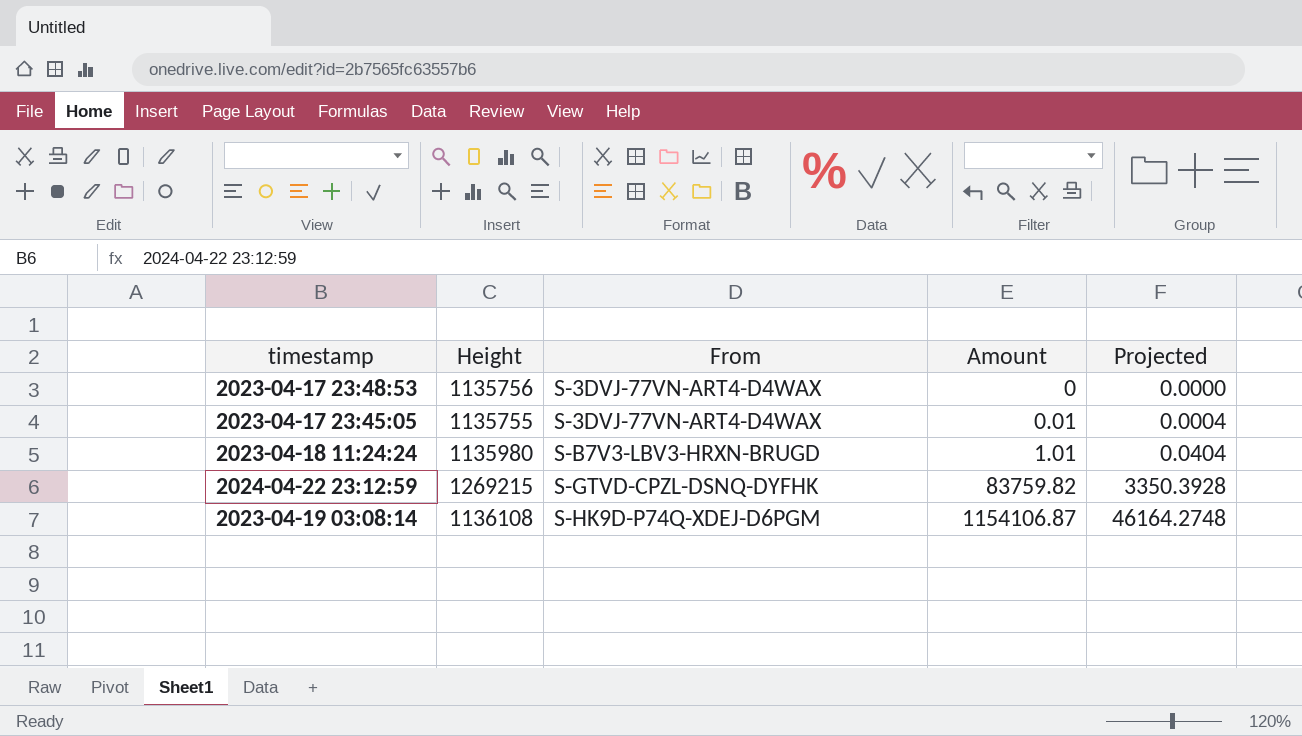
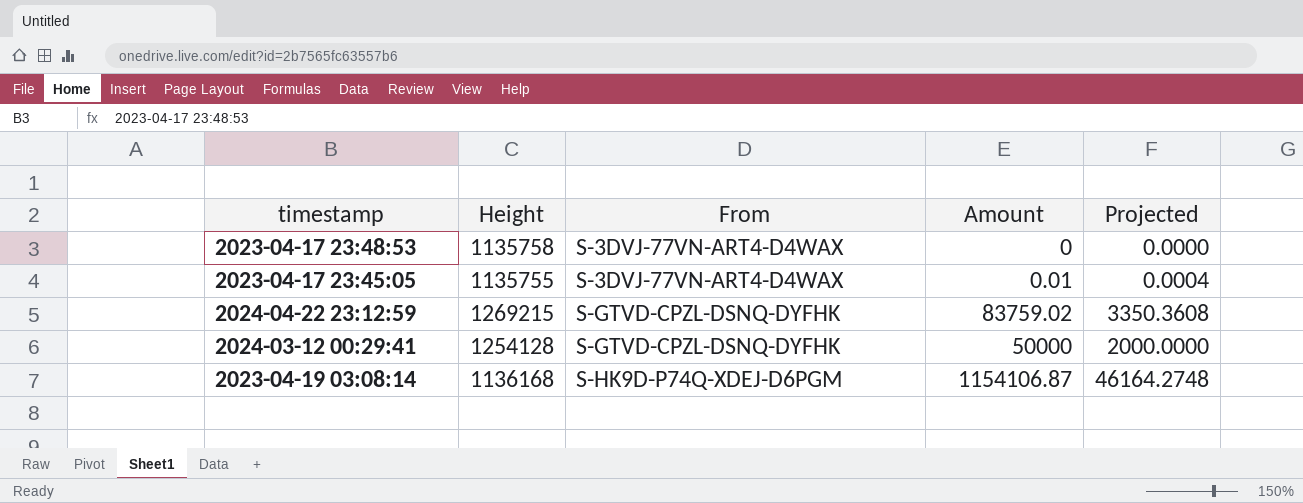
row 2023-04-18 11:24:24: 1135980 | S-B7V3-LBV3-HRXN-BRUGD | 1.01 | 0.0404 -> none
2023-04-17 23:48:53 | Height: 1135756 -> 1135758
2024-04-22 23:12:59 | Amount: 83759.82 -> 83759.02
2024-04-22 23:12:59 | Projected: 3350.3928 -> 3350.3608
row 2024-03-12 00:29:41: none -> 1254128 | S-GTVD-CPZL-DSNQ-DYFHK | 50000 | 2000.0000
2023-04-19 03:08:14 | Height: 1136108 -> 1136168

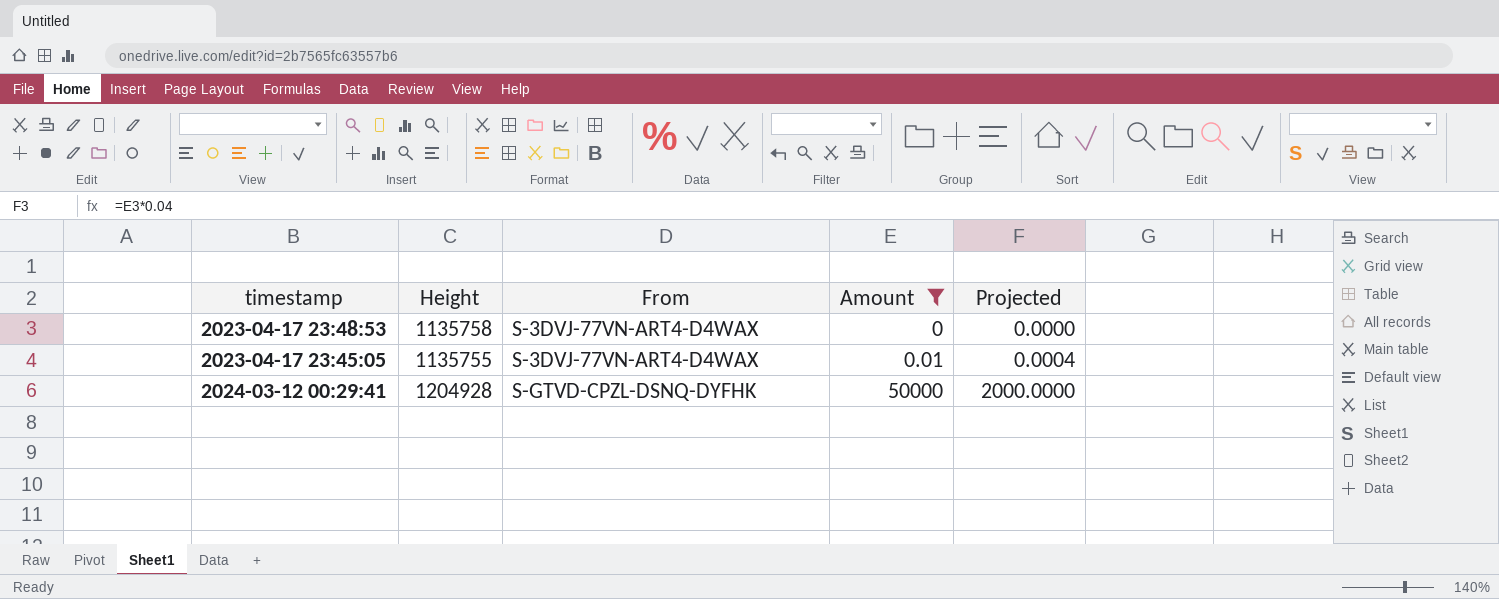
filter: none -> Amount <= 50000
2024-03-12 00:29:41 | Height: 1254128 -> 1204928

